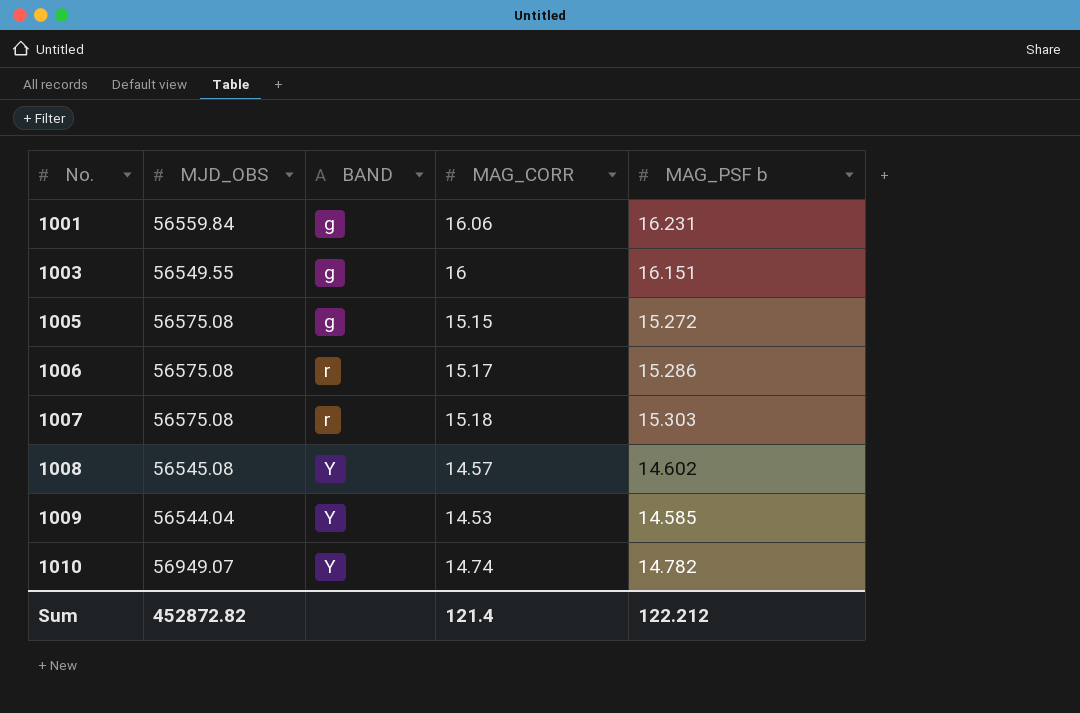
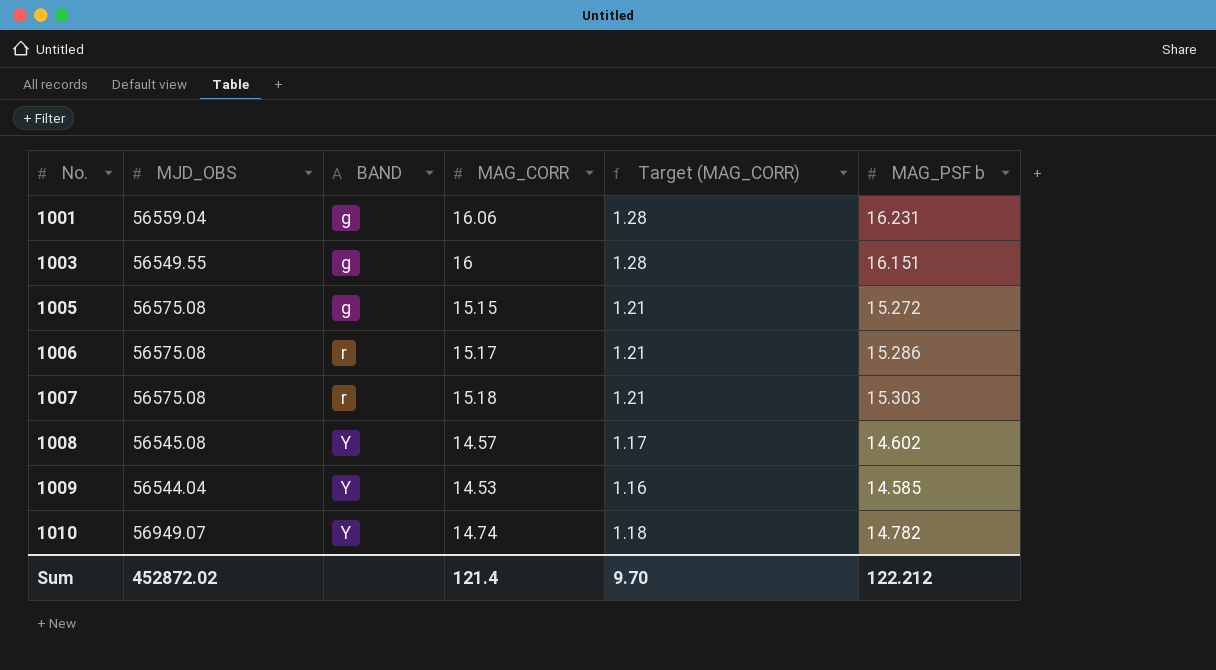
column Target (MAG_CORR) | formula: none -> [MAG_CORR] * 0.08
1001 | MJD_OBS: 56559.84 -> 56559.04
Sum | MJD_OBS: 452872.82 -> 452872.02

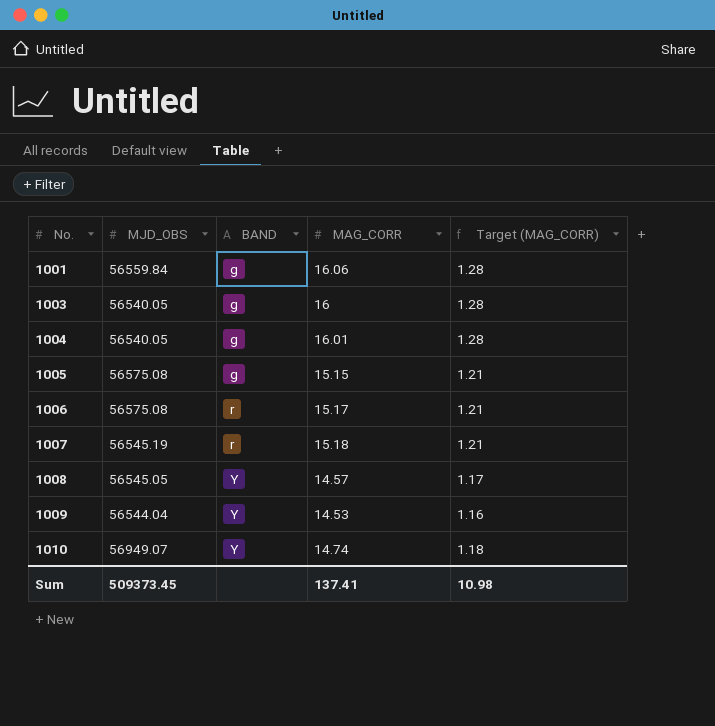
column MAG_PSF b | position: 6 -> none
1001 | MJD_OBS: 56559.04 -> 56559.84
1003 | MJD_OBS: 56549.55 -> 56540.05
row 1004: none -> 56540.05 | g | 16.01 | 1.28
1007 | MJD_OBS: 56575.08 -> 56545.19
1008 | MJD_OBS: 56545.08 -> 56545.05
Sum | MJD_OBS: 452872.02 -> 509373.45
Sum | MAG_CORR: 121.4 -> 137.41
Sum | Target (MAG_CORR): 9.70 -> 10.98

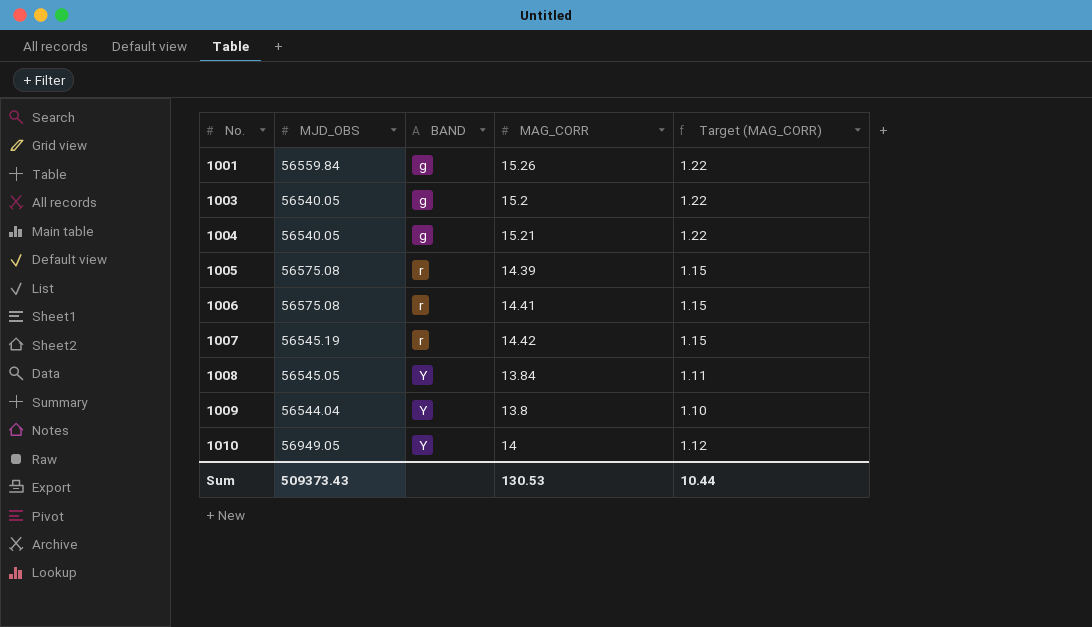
1001 | MAG_CORR: 16.06 -> 15.26
1001 | Target (MAG_CORR): 1.28 -> 1.22
1003 | MAG_CORR: 16 -> 15.2
1003 | Target (MAG_CORR): 1.28 -> 1.22
1004 | MAG_CORR: 16.01 -> 15.21
1004 | Target (MAG_CORR): 1.28 -> 1.22
1005 | BAND: g -> r
1005 | MAG_CORR: 15.15 -> 14.39
1005 | Target (MAG_CORR): 1.21 -> 1.15
1006 | MAG_CORR: 15.17 -> 14.41
1006 | Target (MAG_CORR): 1.21 -> 1.15
1007 | MAG_CORR: 15.18 -> 14.42
1007 | Target (MAG_CORR): 1.21 -> 1.15
1008 | MAG_CORR: 14.57 -> 13.84
1008 | Target (MAG_CORR): 1.17 -> 1.11
1009 | MAG_CORR: 14.53 -> 13.8
1009 | Target (MAG_CORR): 1.16 -> 1.10
1010 | MJD_OBS: 56949.07 -> 56949.05
1010 | MAG_CORR: 14.74 -> 14
1010 | Target (MAG_CORR): 1.18 -> 1.12
Sum | MJD_OBS: 509373.45 -> 509373.43
Sum | MAG_CORR: 137.41 -> 130.53
Sum | Target (MAG_CORR): 10.98 -> 10.44

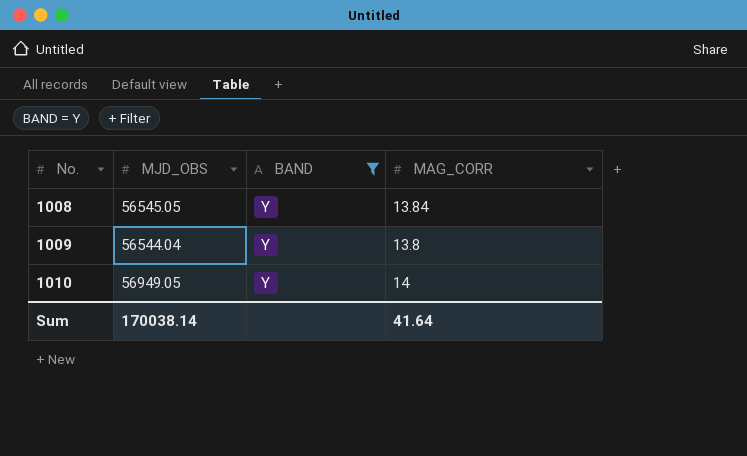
filter: none -> BAND = Y
column Target (MAG_CORR) | formula: [MAG_CORR] * 0.08 -> none
Sum | MJD_OBS: 509373.43 -> 170038.14
Sum | MAG_CORR: 130.53 -> 41.64

